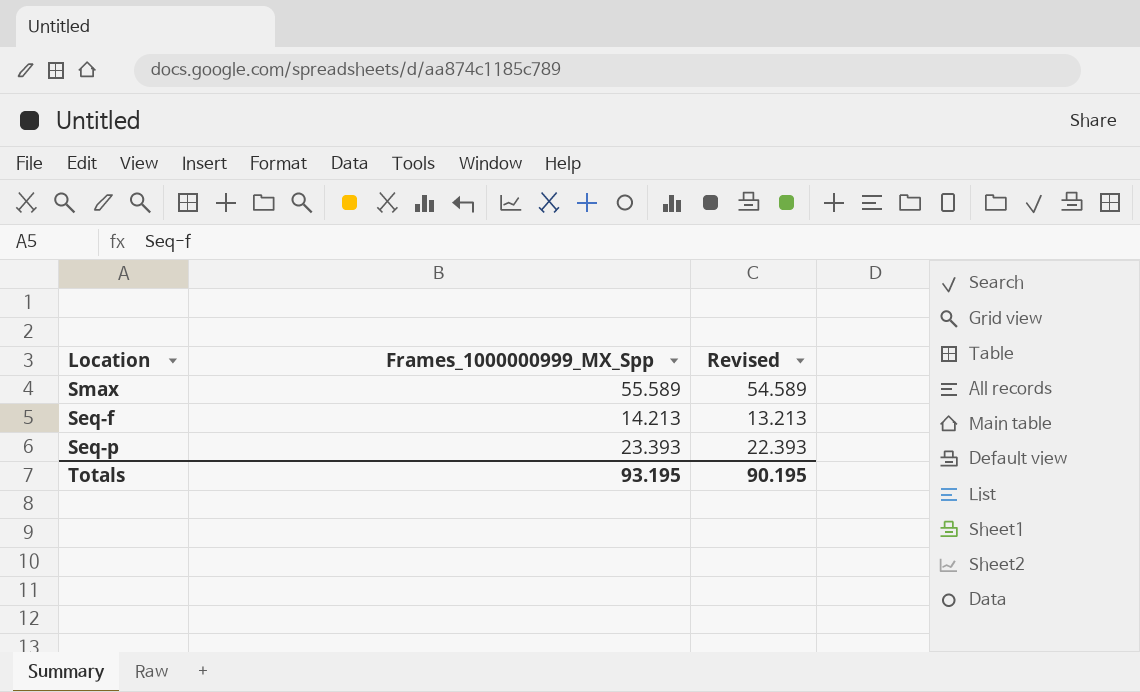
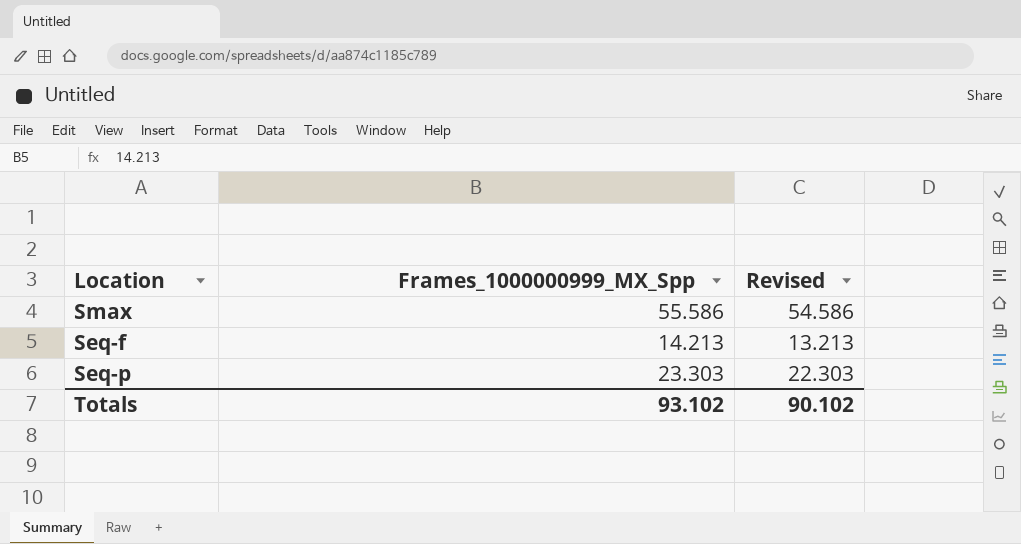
Smax | Frames_1000000999_MX_Spp: 55.589 -> 55.586
Smax | Revised: 54.589 -> 54.586
Seq-p | Frames_1000000999_MX_Spp: 23.393 -> 23.303
Seq-p | Revised: 22.393 -> 22.303
Totals | Frames_1000000999_MX_Spp: 93.195 -> 93.102
Totals | Revised: 90.195 -> 90.102

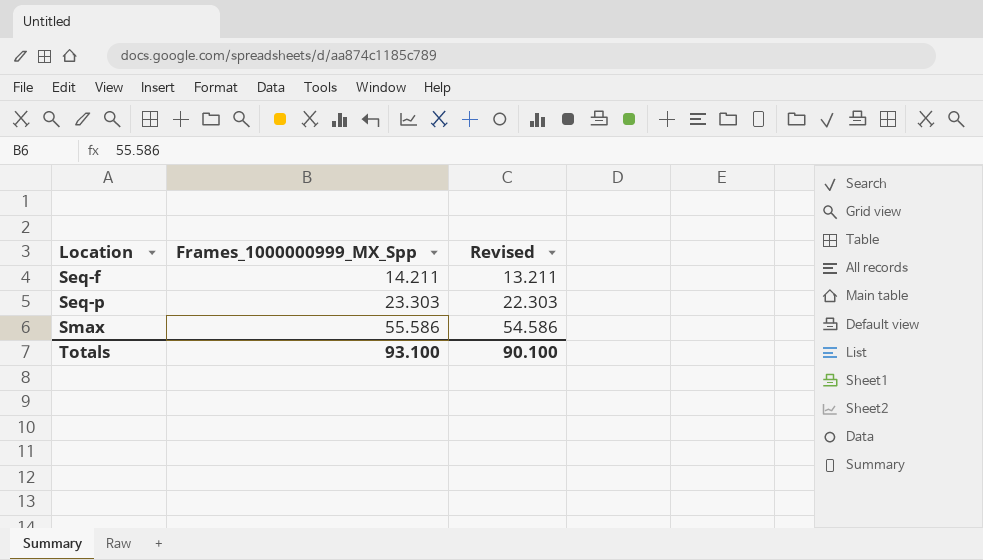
row order: none -> Location ascending
Seq-f | Frames_1000000999_MX_Spp: 14.213 -> 14.211
Seq-f | Revised: 13.213 -> 13.211
Totals | Frames_1000000999_MX_Spp: 93.102 -> 93.100
Totals | Revised: 90.102 -> 90.100

